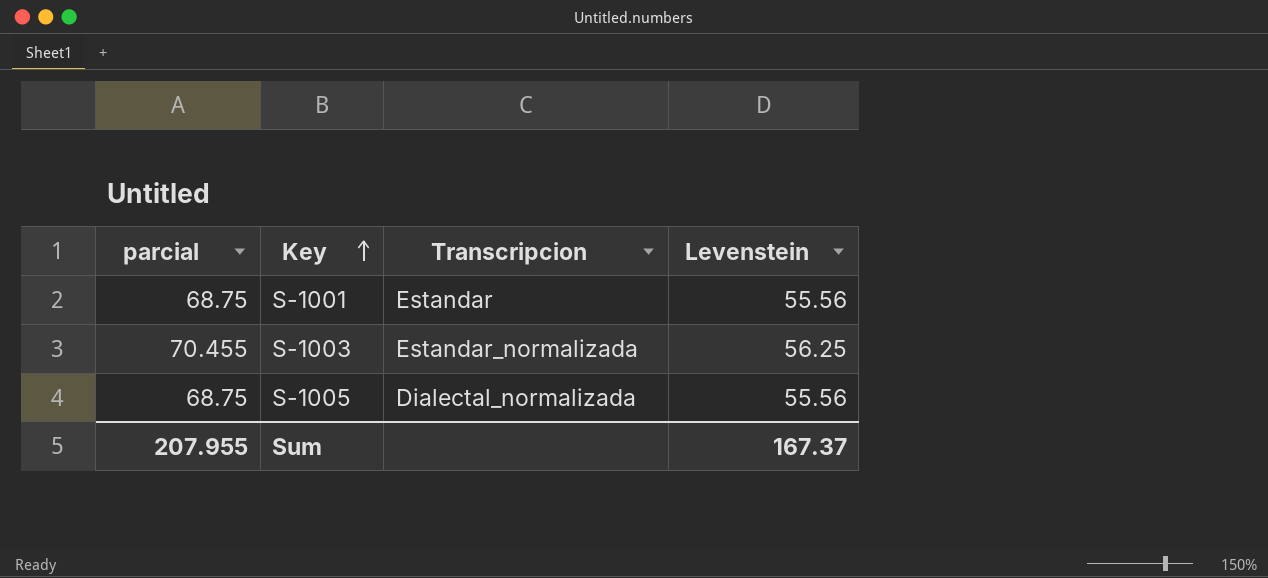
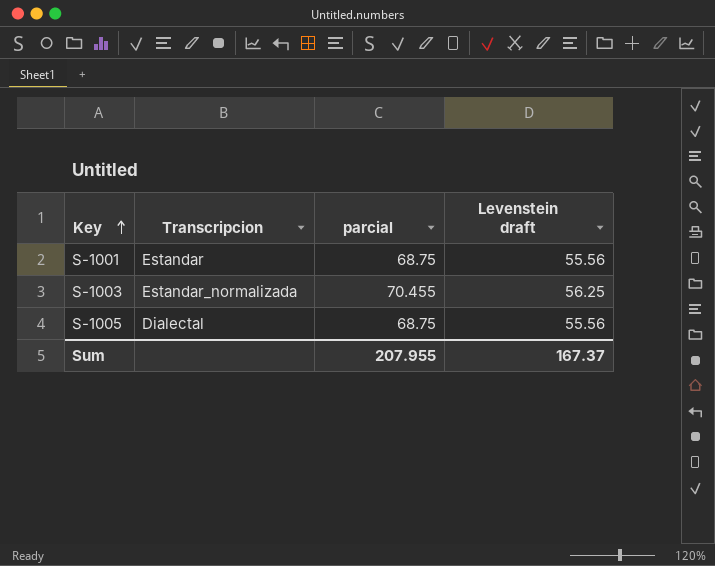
column parcial | position: 1 -> 3
column name: Levenstein -> Levenstein draft
S-1005 | Transcripcion: Dialectal_normalizada -> Dialectal

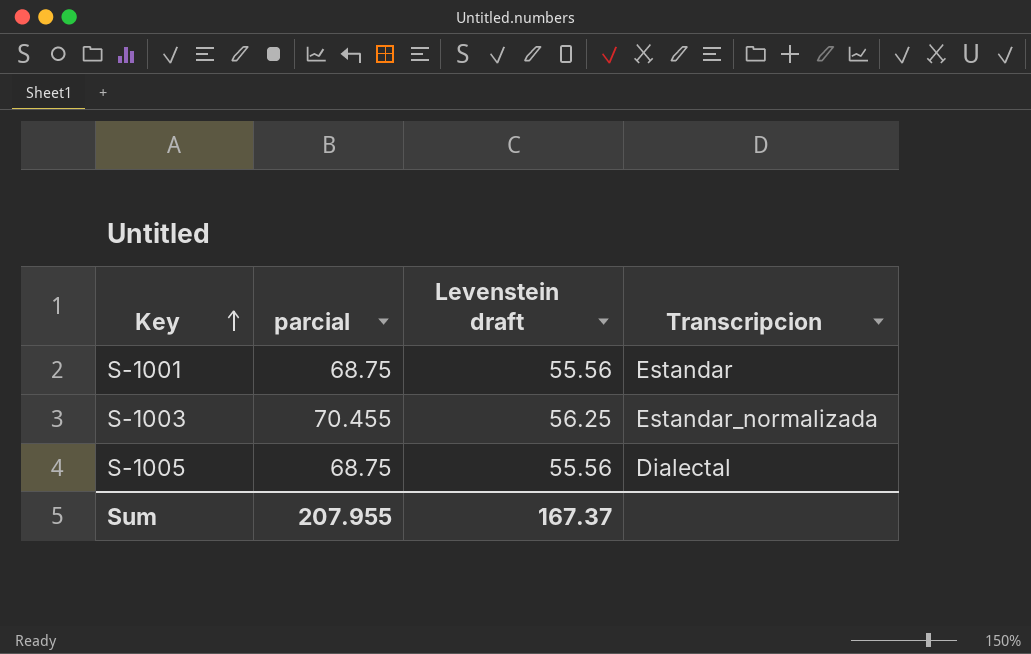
column Transcripcion | position: 2 -> 4

